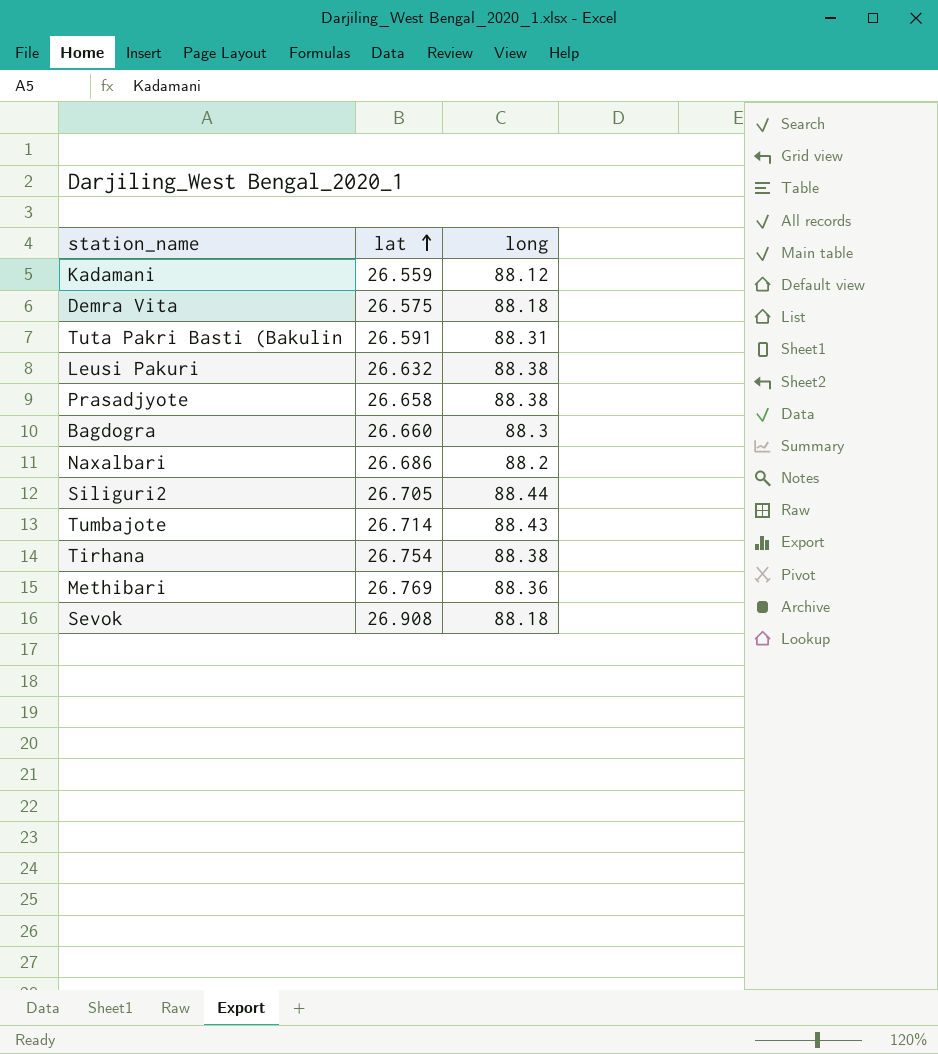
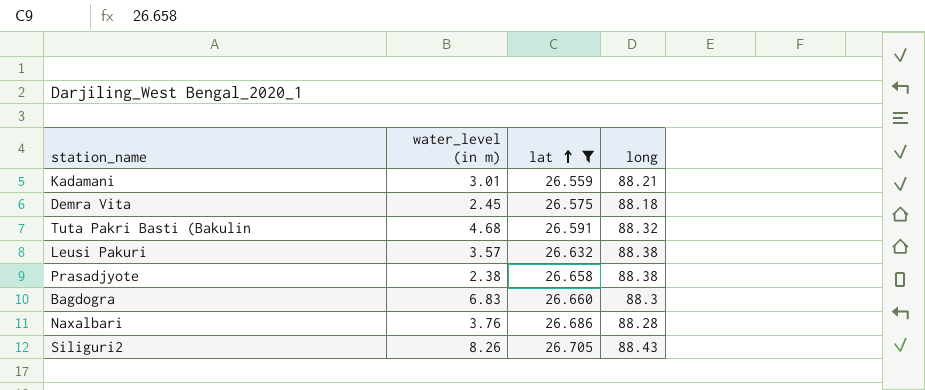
filter: none -> lat <= 26.705
column water_level (in m) | position: none -> 2
Kadamani | long: 88.12 -> 88.21
Tuta Pakri Basti (Bakulin | long: 88.31 -> 88.32
Naxalbari | long: 88.2 -> 88.28
Siliguri2 | long: 88.44 -> 88.43

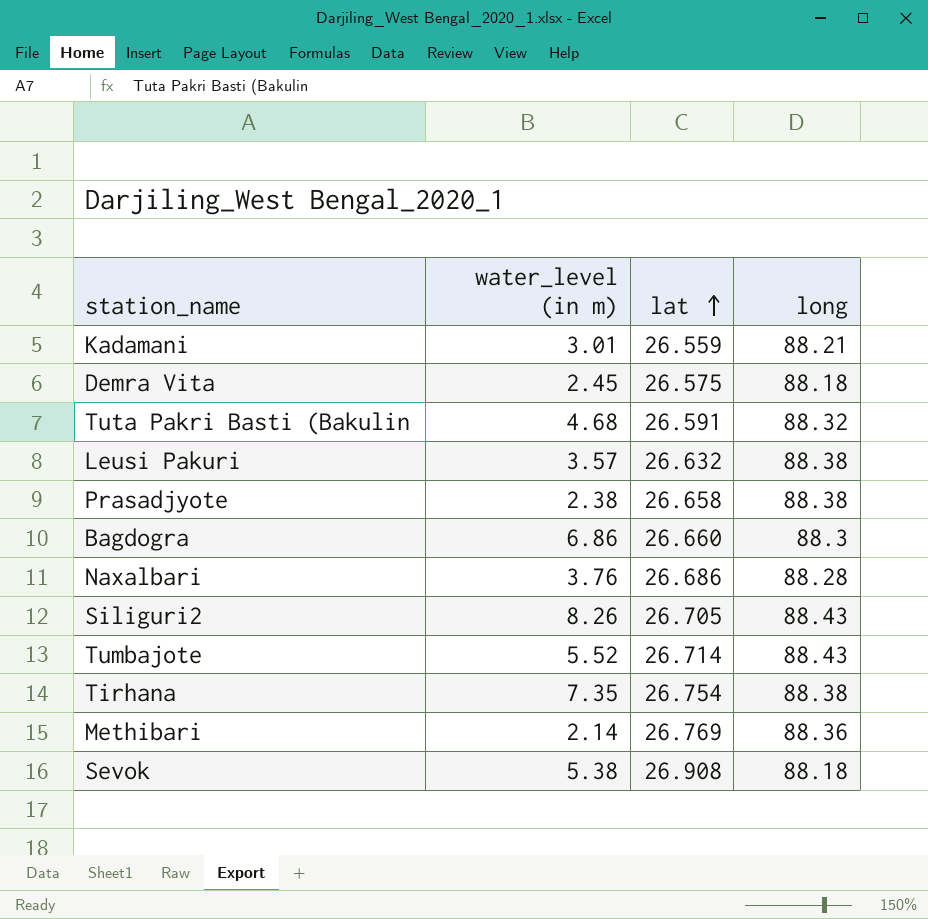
filter: lat <= 26.705 -> none
Bagdogra | water_level (in m): 6.83 -> 6.86

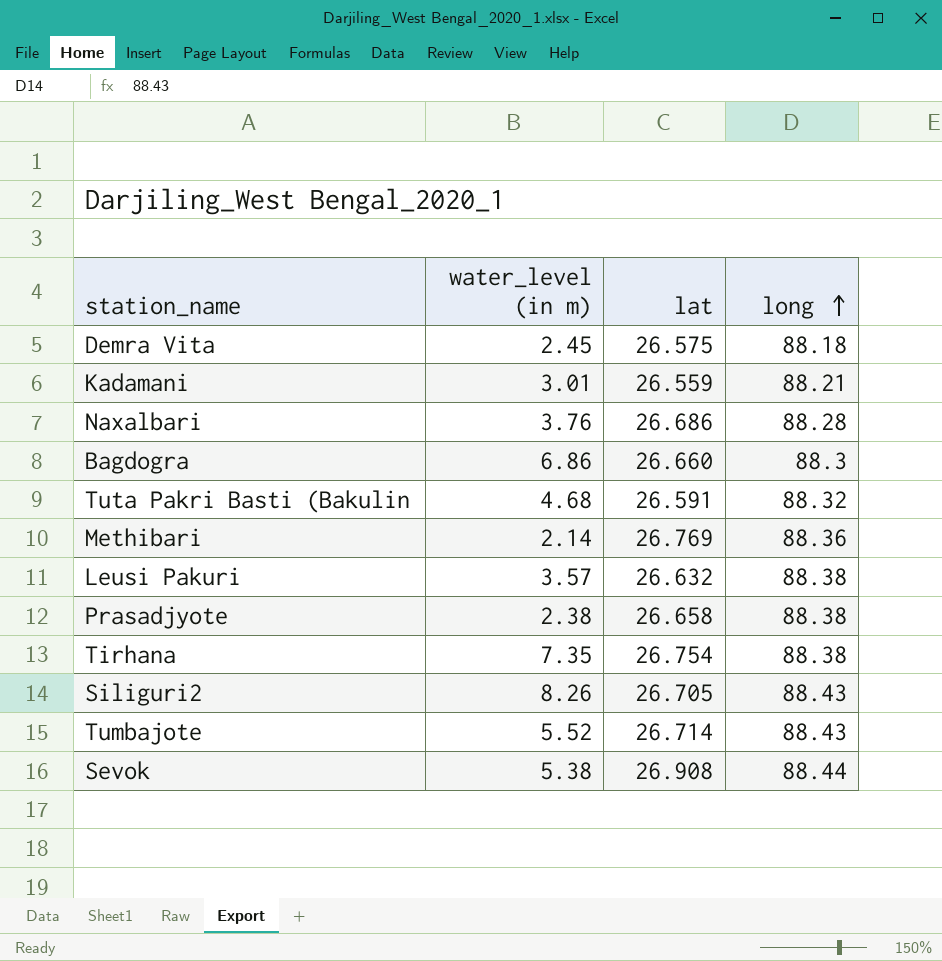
row order: lat ascending -> long ascending
Sevok | long: 88.18 -> 88.44

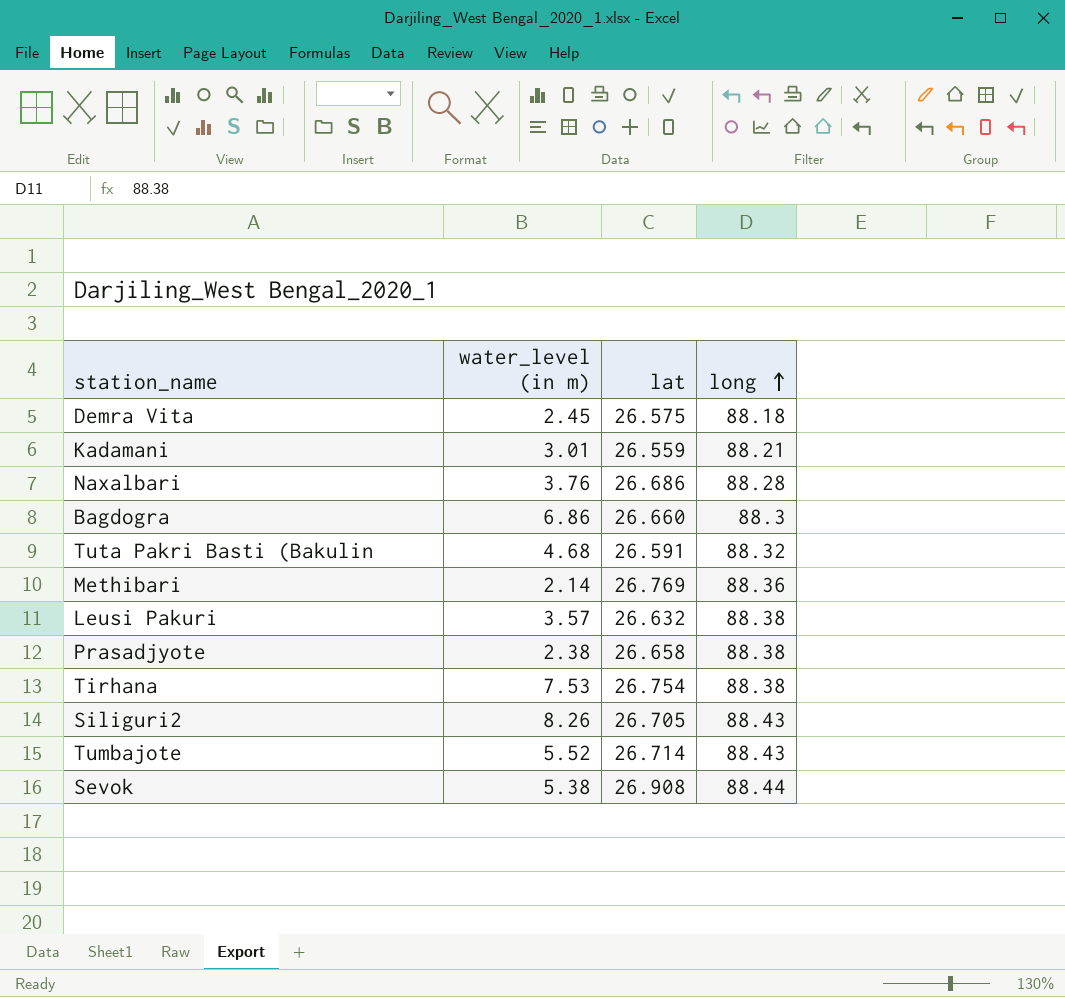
Tirhana | water_level (in m): 7.35 -> 7.53

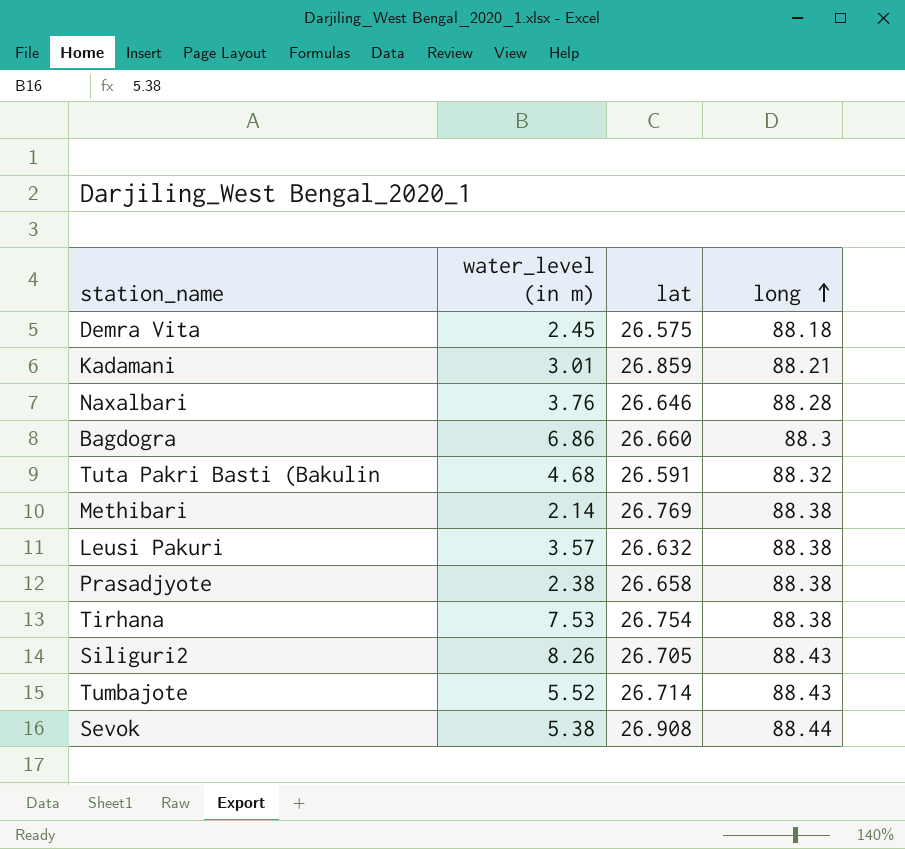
Kadamani | lat: 26.559 -> 26.859
Naxalbari | lat: 26.686 -> 26.646
Methibari | long: 88.36 -> 88.38

